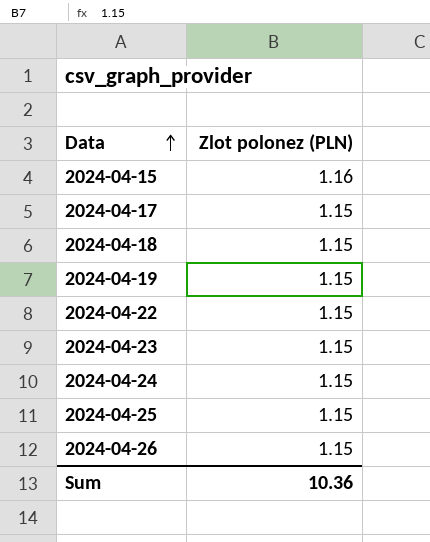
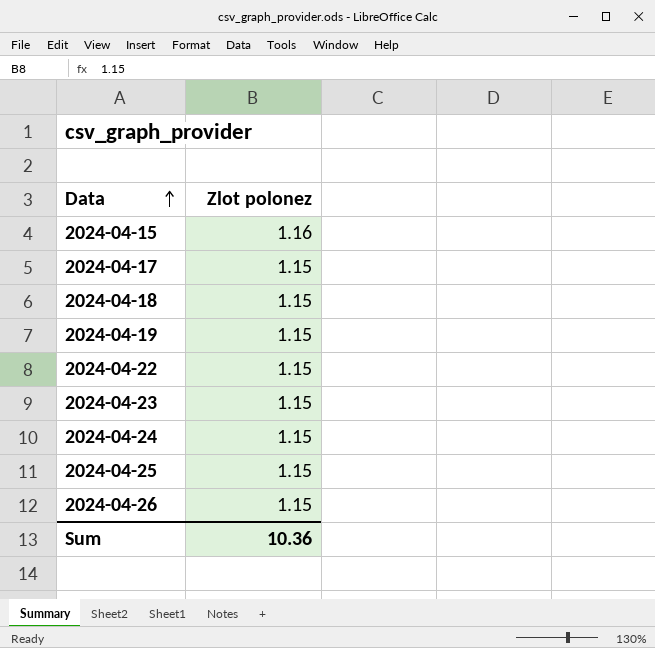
column name: Zlot polonez (PLN) -> Zlot polonez

